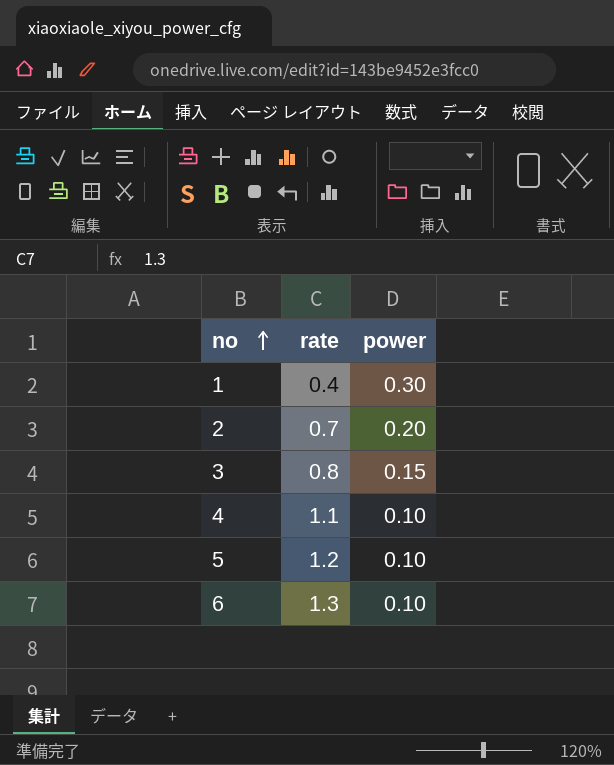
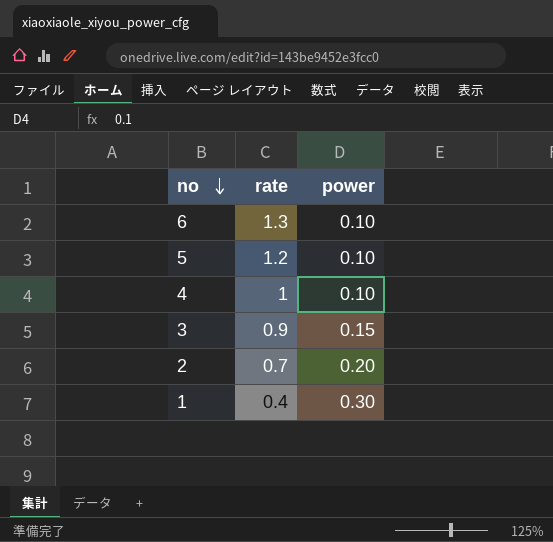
row order: no ascending -> no descending
4 | rate: 1.1 -> 1
3 | rate: 0.8 -> 0.9

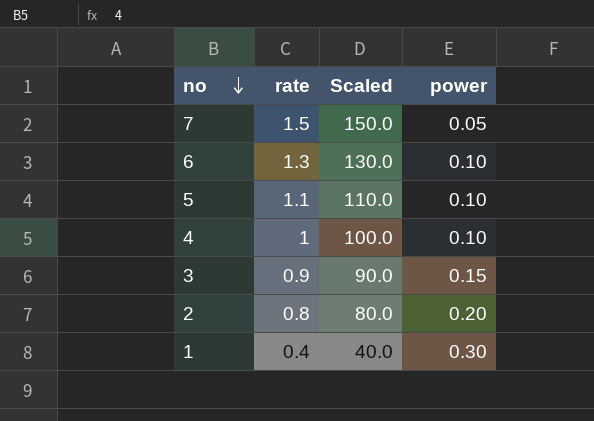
column Scaled | formula: none -> [rate] * 100
row 7: none -> 1.5 | 150.0 | 0.05
5 | rate: 1.2 -> 1.1
2 | rate: 0.7 -> 0.8

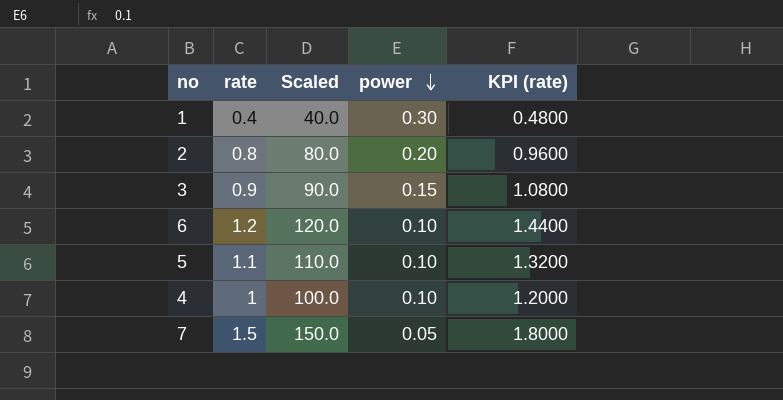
row order: no descending -> power descending
column KPI (rate) | formula: none -> [rate] * 1.2
6 | rate: 1.3 -> 1.2
6 | Scaled: 130.0 -> 120.0

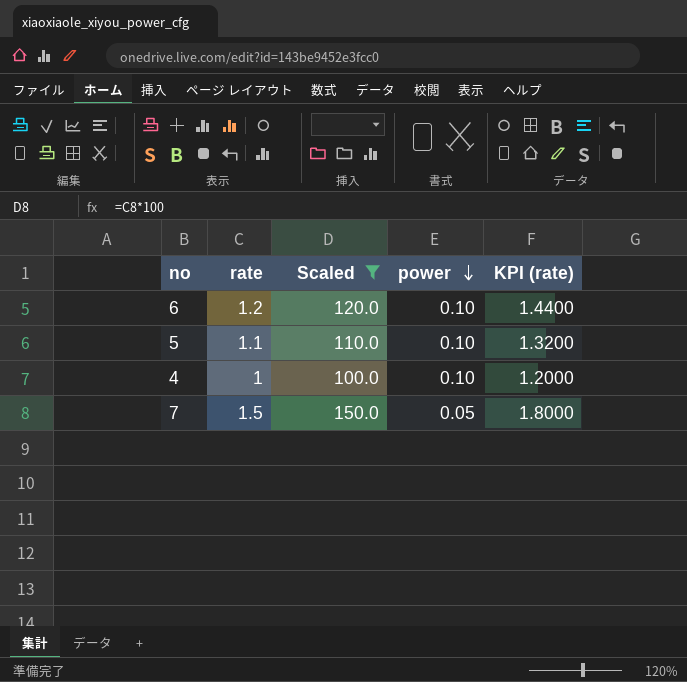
filter: none -> Scaled >= 100.0

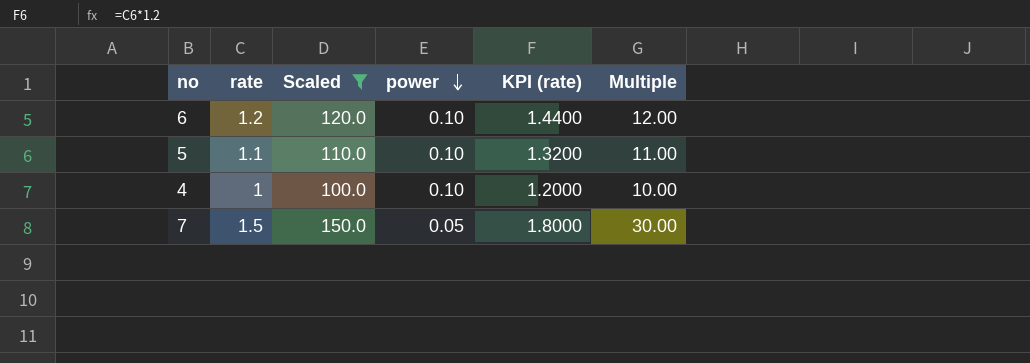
column Multiple | formula: none -> [rate] / [power]

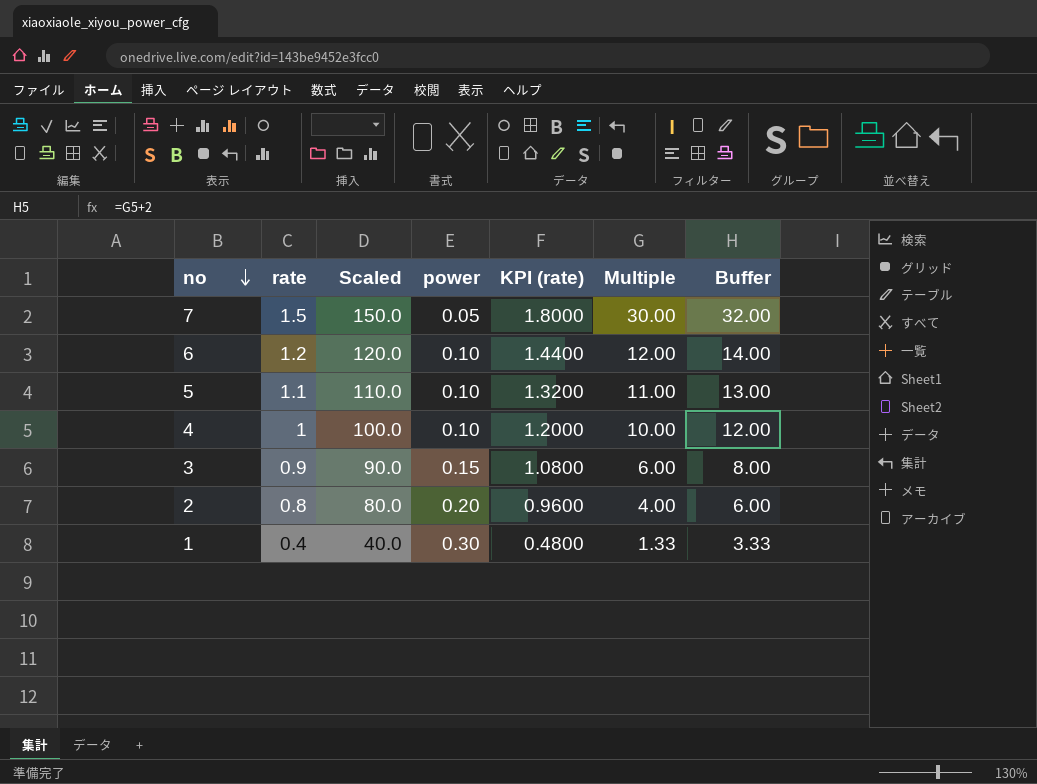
filter: Scaled >= 100.0 -> none
row order: power descending -> no descending
column Buffer | formula: none -> [Multiple] + 2

